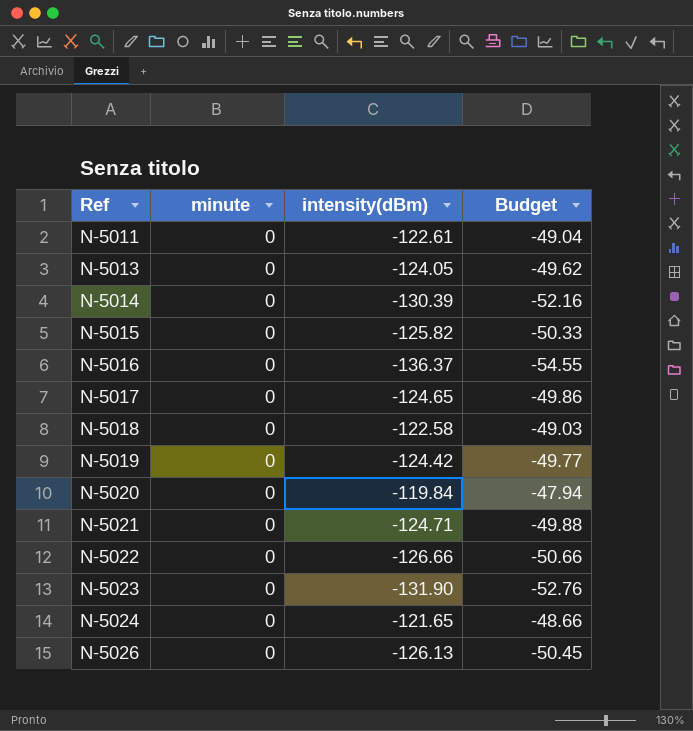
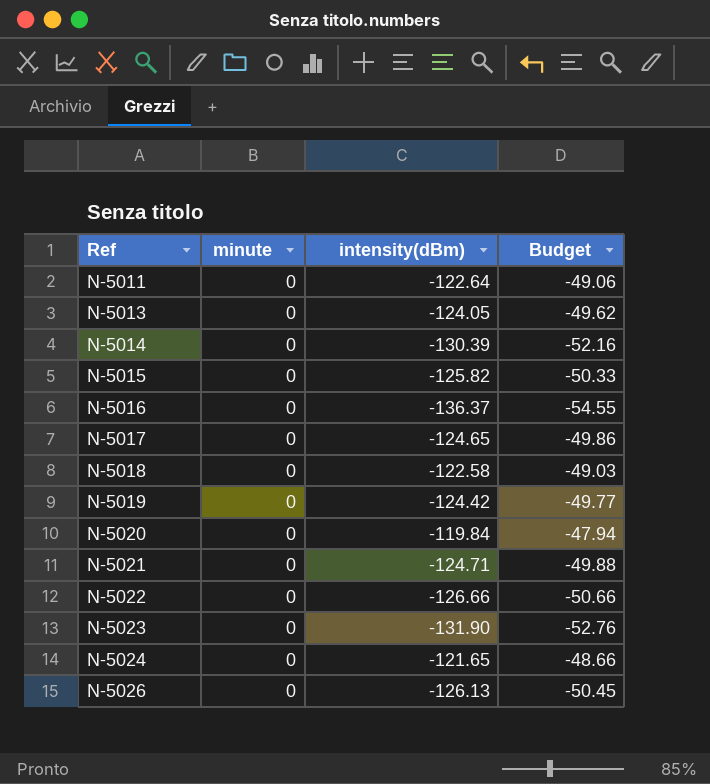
N-5011 | intensity(dBm): -122.61 -> -122.64
N-5011 | Budget: -49.04 -> -49.06

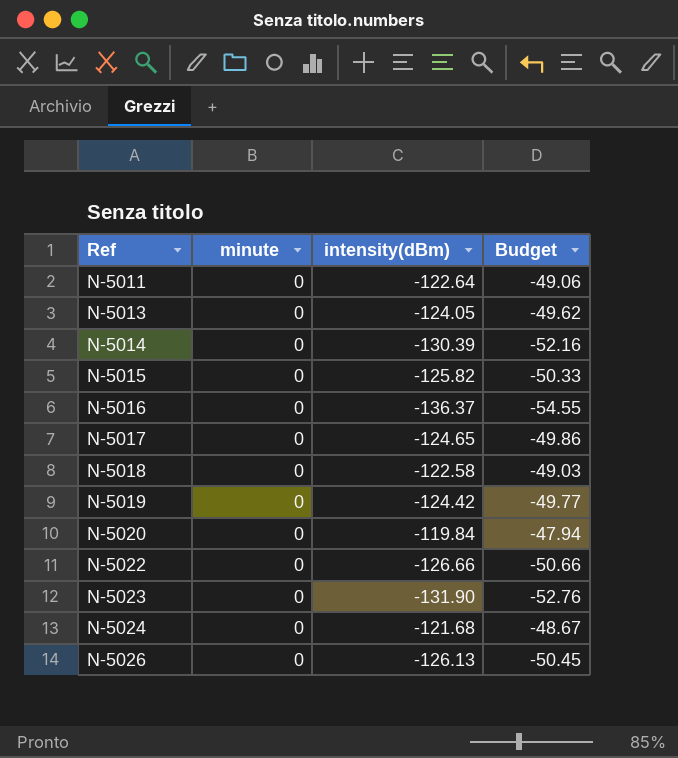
row N-5021: 0 | -124.71 | -49.88 -> none
N-5024 | intensity(dBm): -121.65 -> -121.68
N-5024 | Budget: -48.66 -> -48.67

